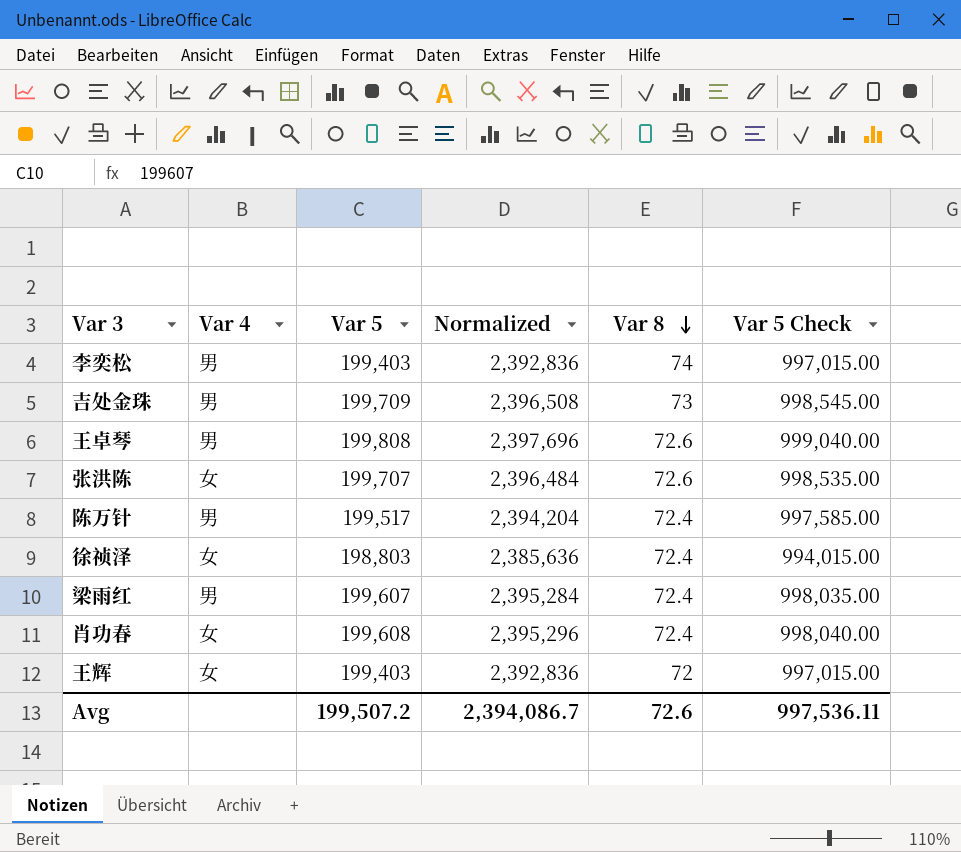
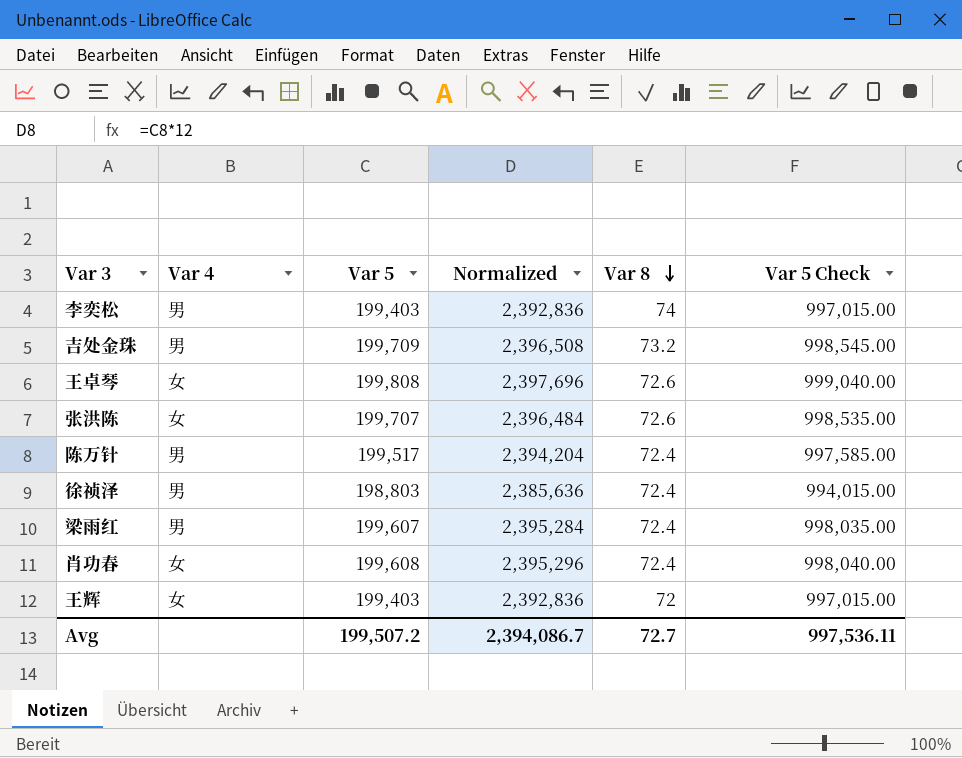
吉处金珠 | Var 8: 73 -> 73.2
王卓琴 | Var 4: 男 -> 女
徐祯泽 | Var 4: 女 -> 男
Avg | Var 8: 72.6 -> 72.7

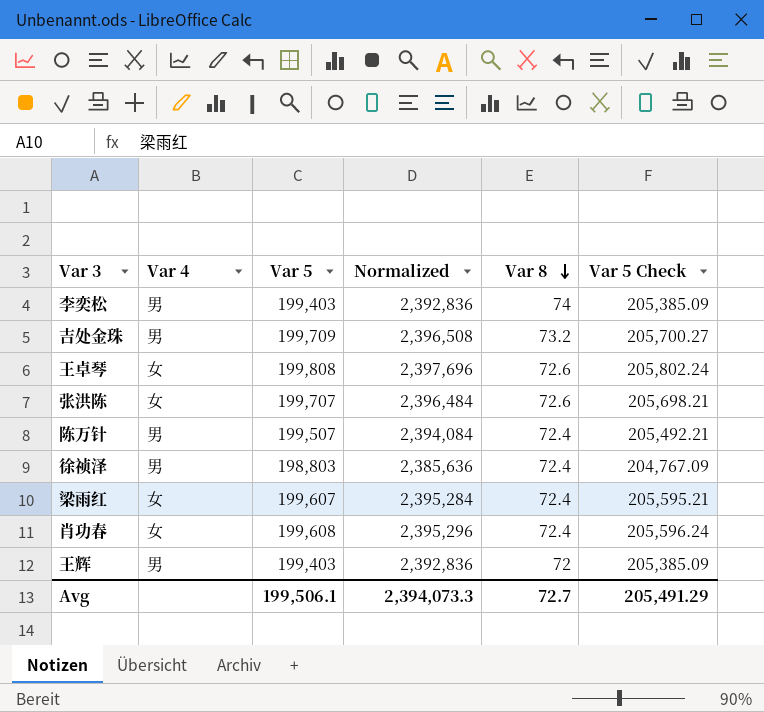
column Var 5 Check | formula: [Var 5] * 5 -> [Var 5] * 1.03
陈万针 | Var 5: 199,517 -> 199,507
陈万针 | Normalized: 2,394,204 -> 2,394,084
梁雨红 | Var 4: 男 -> 女
王辉 | Var 4: 女 -> 男
Avg | Var 5: 199,507.2 -> 199,506.1
Avg | Normalized: 2,394,086.7 -> 2,394,073.3
Avg | Var 5 Check: 997,536.11 -> 205,491.29

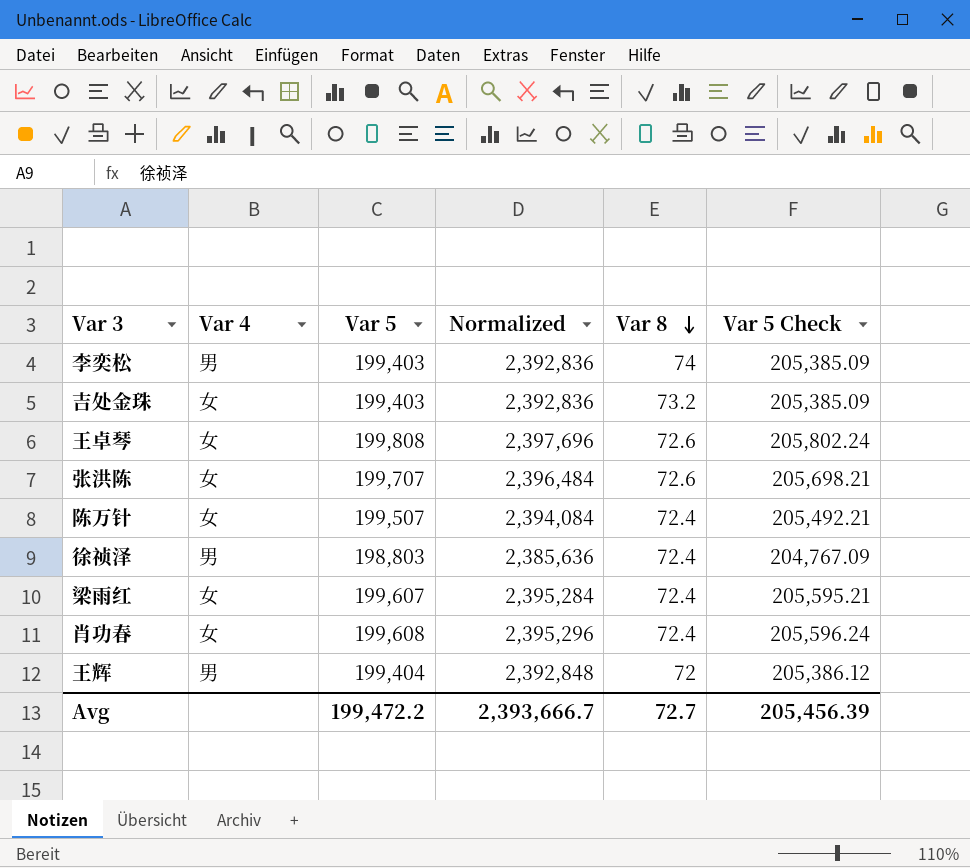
吉处金珠 | Var 4: 男 -> 女
吉处金珠 | Var 5: 199,709 -> 199,403
吉处金珠 | Normalized: 2,396,508 -> 2,392,836
吉处金珠 | Var 5 Check: 205,700.27 -> 205,385.09
陈万针 | Var 4: 男 -> 女
王辉 | Var 5: 199,403 -> 199,404
王辉 | Normalized: 2,392,836 -> 2,392,848
王辉 | Var 5 Check: 205,385.09 -> 205,386.12
Avg | Var 5: 199,506.1 -> 199,472.2
Avg | Normalized: 2,394,073.3 -> 2,393,666.7
Avg | Var 5 Check: 205,491.29 -> 205,456.39

